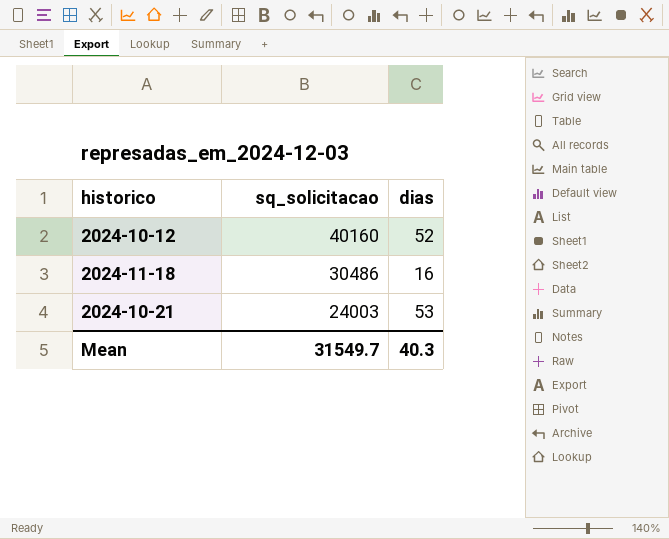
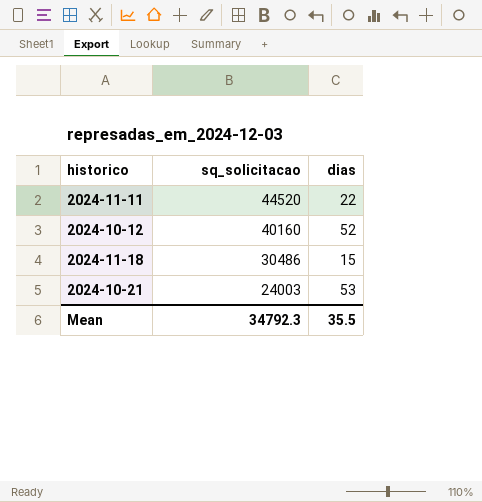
row 2024-11-11: none -> 44520 | 22
2024-11-18 | dias: 16 -> 15
Mean | sq_solicitacao: 31549.7 -> 34792.3
Mean | dias: 40.3 -> 35.5

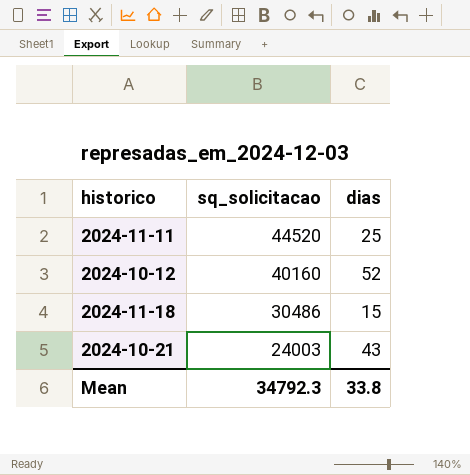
2024-11-11 | dias: 22 -> 25
2024-10-21 | dias: 53 -> 43
Mean | dias: 35.5 -> 33.8

